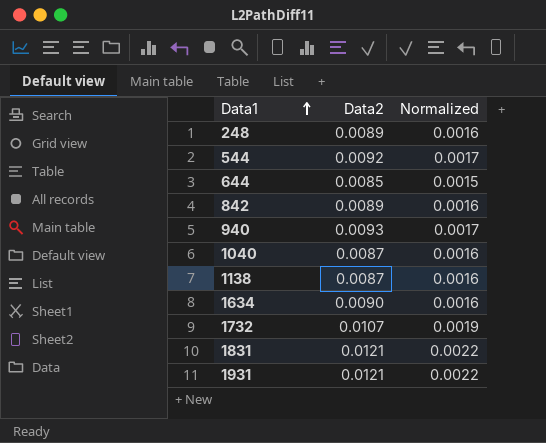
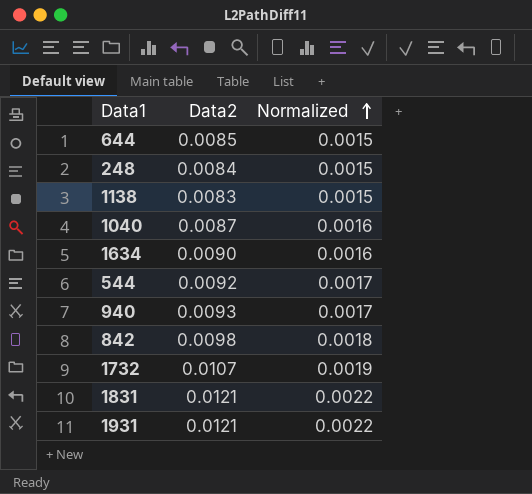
row order: Data1 ascending -> Normalized ascending
248 | Data2: 0.0089 -> 0.0084
248 | Normalized: 0.0016 -> 0.0015
1138 | Data2: 0.0087 -> 0.0083
1138 | Normalized: 0.0016 -> 0.0015
842 | Data2: 0.0089 -> 0.0098
842 | Normalized: 0.0016 -> 0.0018

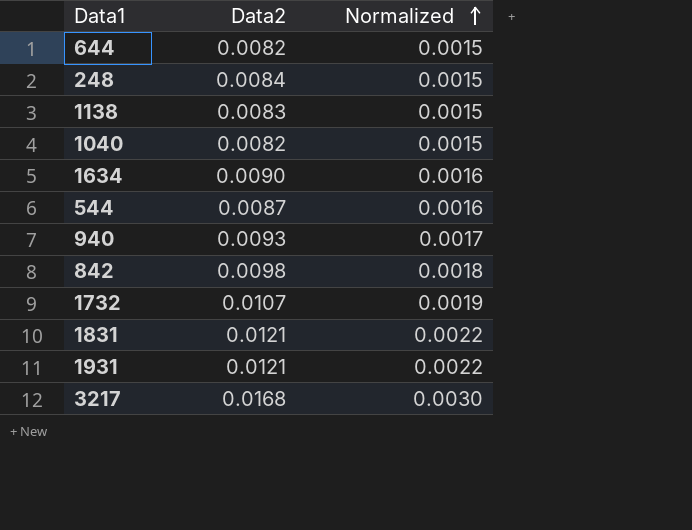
644 | Data2: 0.0085 -> 0.0082
1040 | Data2: 0.0087 -> 0.0082
1040 | Normalized: 0.0016 -> 0.0015
544 | Data2: 0.0092 -> 0.0087
544 | Normalized: 0.0017 -> 0.0016
row 3217: none -> 0.0168 | 0.0030

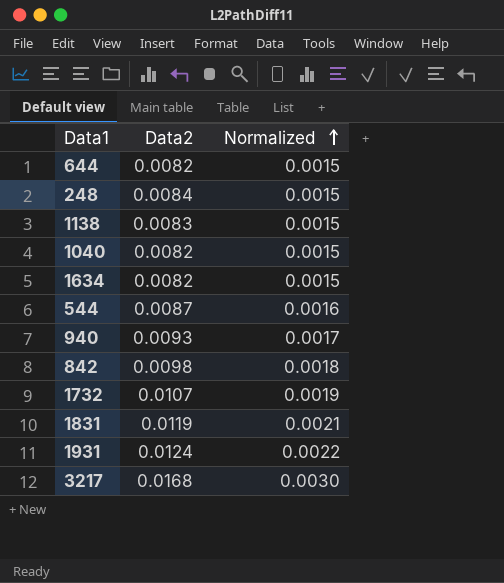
1634 | Data2: 0.0090 -> 0.0082
1634 | Normalized: 0.0016 -> 0.0015
1831 | Data2: 0.0121 -> 0.0119
1831 | Normalized: 0.0022 -> 0.0021
1931 | Data2: 0.0121 -> 0.0124

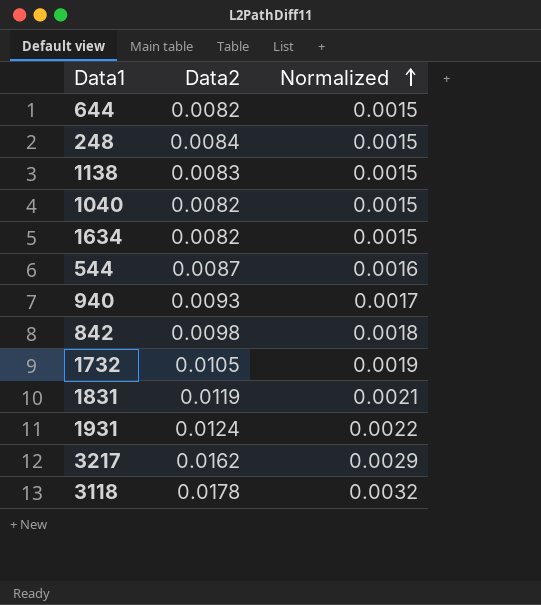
1732 | Data2: 0.0107 -> 0.0105
3217 | Data2: 0.0168 -> 0.0162
3217 | Normalized: 0.0030 -> 0.0029
row 3118: none -> 0.0178 | 0.0032

